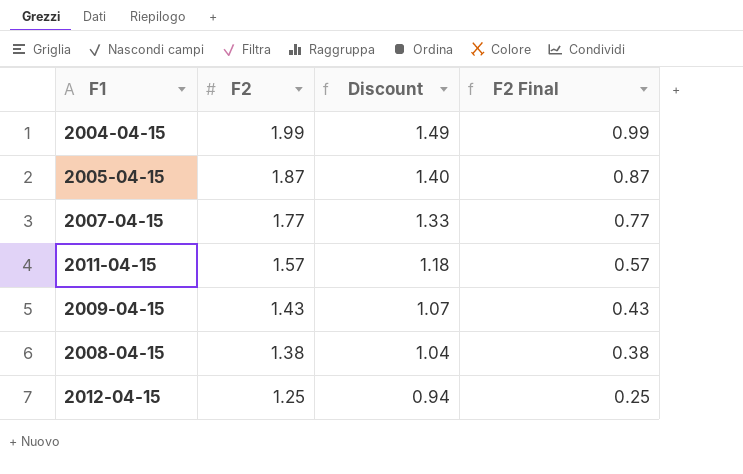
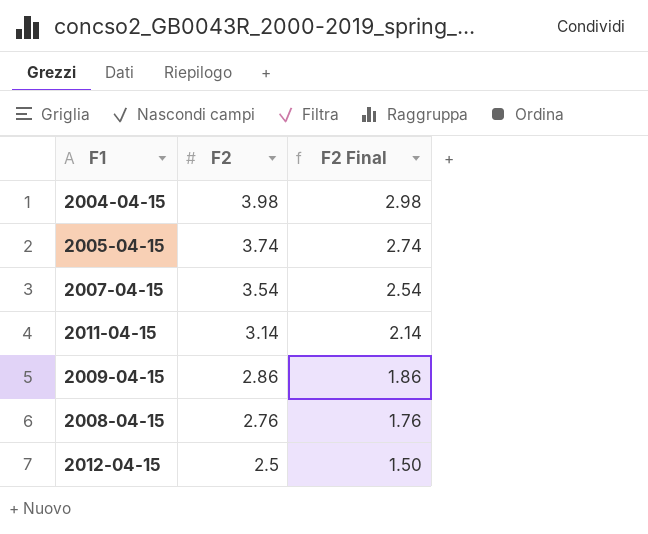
column Discount | formula: [F2] * 0.75 -> none
2004-04-15 | F2: 1.99 -> 3.98
2004-04-15 | F2 Final: 0.99 -> 2.98
2005-04-15 | F2: 1.87 -> 3.74
2005-04-15 | F2 Final: 0.87 -> 2.74
2007-04-15 | F2: 1.77 -> 3.54
2007-04-15 | F2 Final: 0.77 -> 2.54
2011-04-15 | F2: 1.57 -> 3.14
2011-04-15 | F2 Final: 0.57 -> 2.14
2009-04-15 | F2: 1.43 -> 2.86
2009-04-15 | F2 Final: 0.43 -> 1.86
2008-04-15 | F2: 1.38 -> 2.76
2008-04-15 | F2 Final: 0.38 -> 1.76
2012-04-15 | F2: 1.25 -> 2.5
2012-04-15 | F2 Final: 0.25 -> 1.50

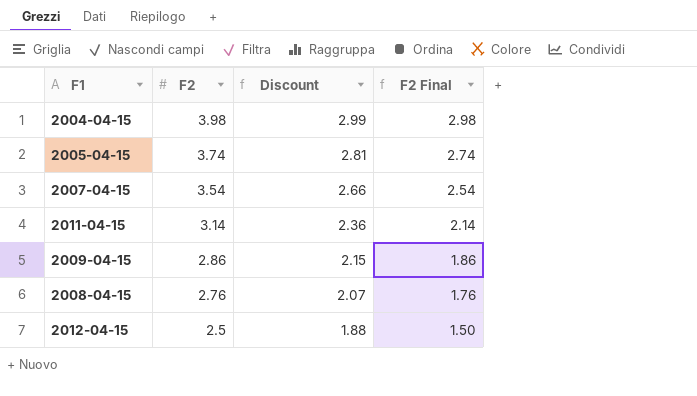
column Discount | formula: none -> [F2] * 0.75

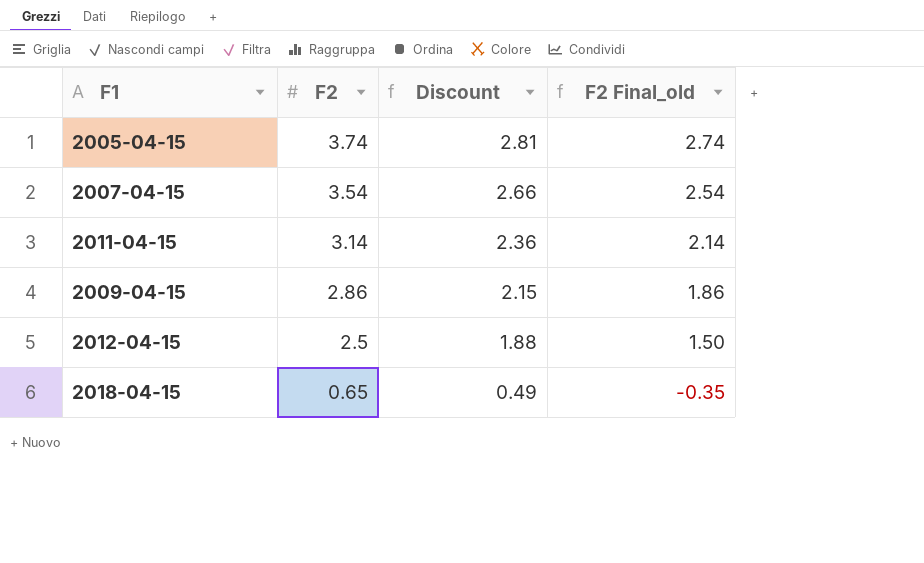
column name: F2 Final -> F2 Final_old
row 2004-04-15: 3.98 | 2.99 | 2.98 -> none
row 2008-04-15: 2.76 | 2.07 | 1.76 -> none
row 2018-04-15: none -> 0.65 | 0.49 | -0.35

